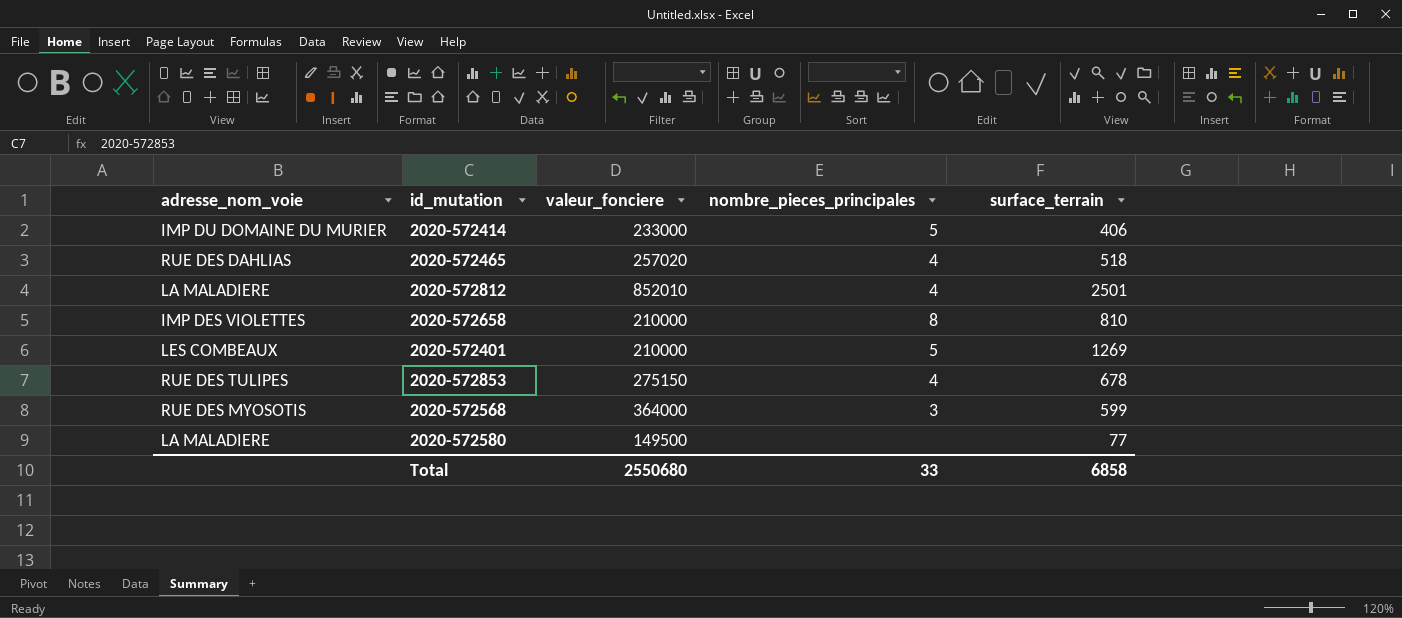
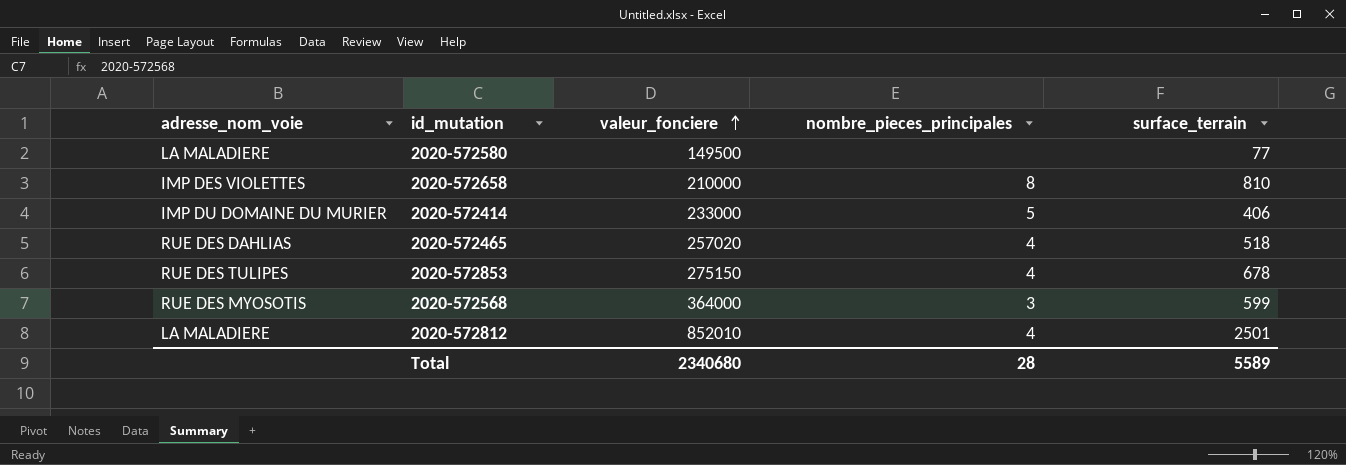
row order: none -> valeur_fonciere ascending
row 2020-572401: LES COMBEAUX | 210000 | 5 | 1269 -> none
Total | valeur_fonciere: 2550680 -> 2340680
Total | nombre_pieces_principales: 33 -> 28
Total | surface_terrain: 6858 -> 5589

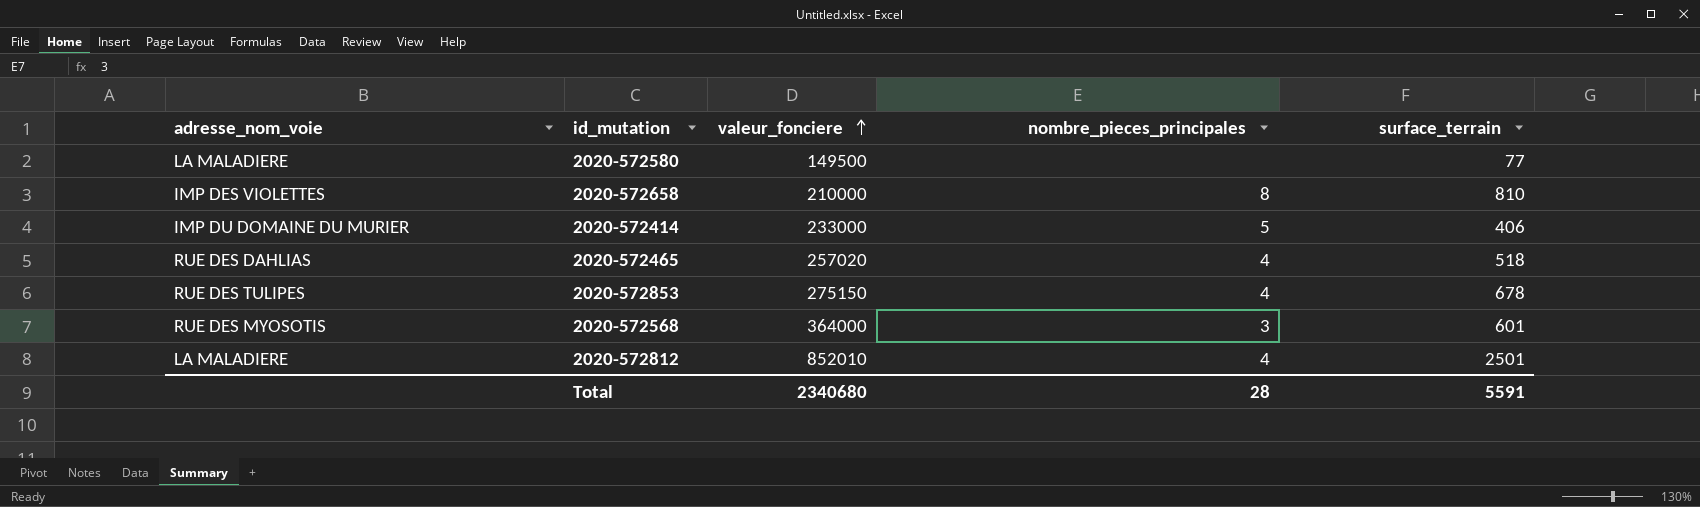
2020-572568 | surface_terrain: 599 -> 601
Total | surface_terrain: 5589 -> 5591

